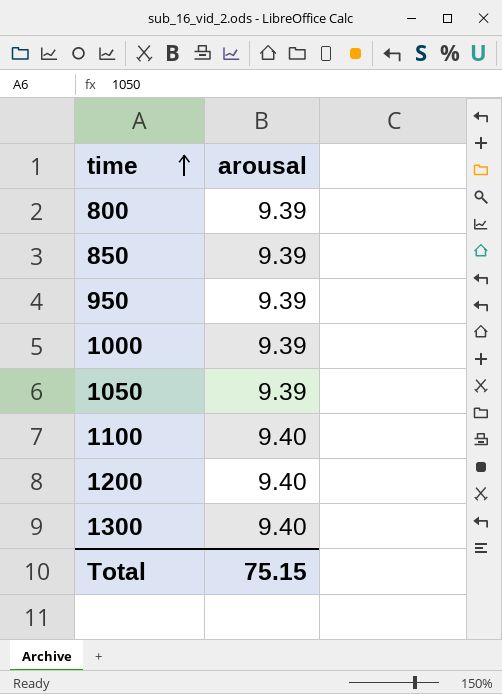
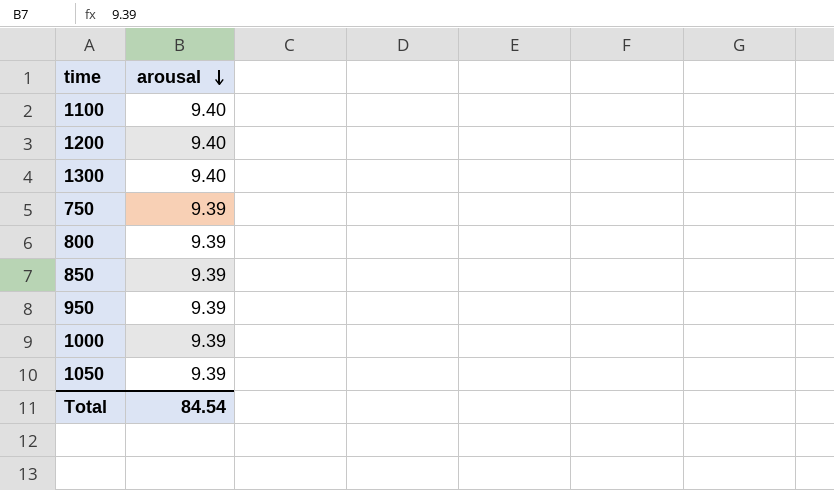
row order: time ascending -> arousal descending
row 750: none -> 9.39
Total | arousal: 75.15 -> 84.54

